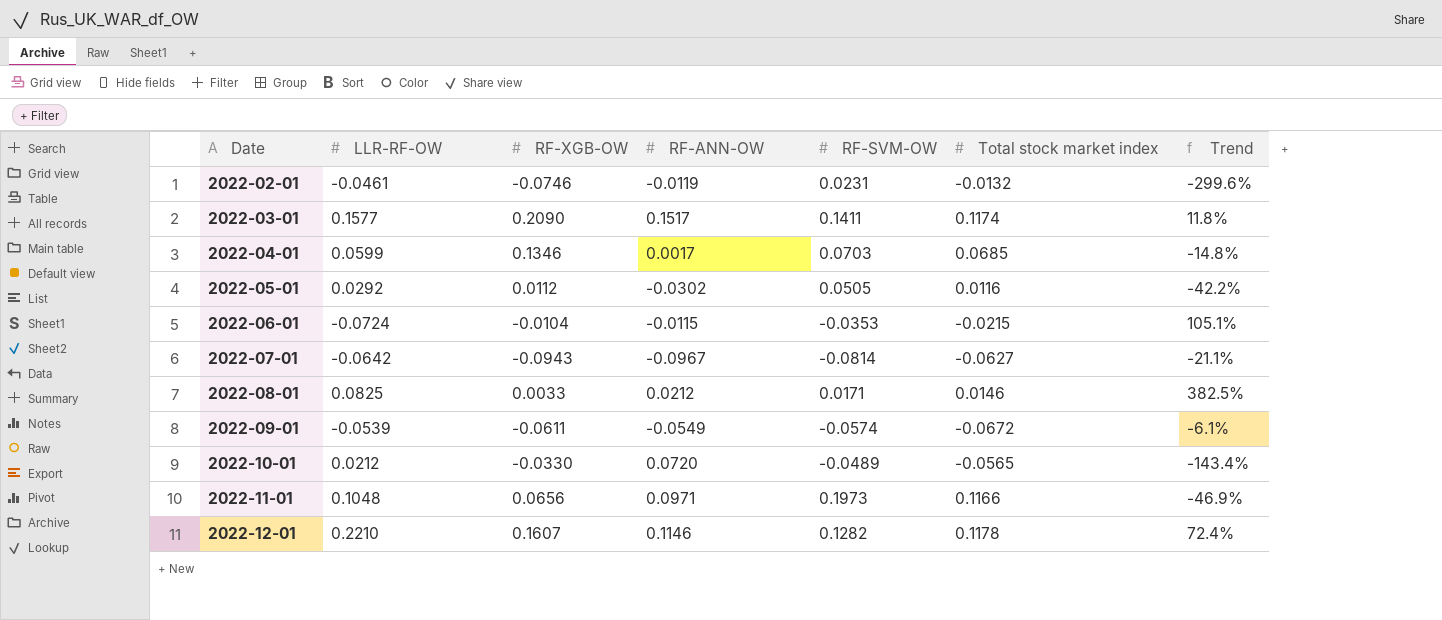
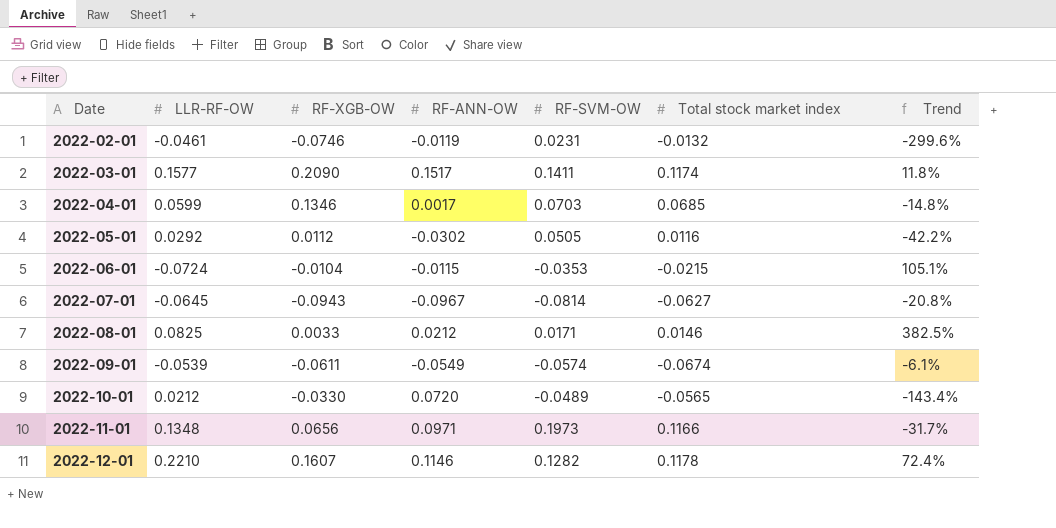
2022-07-01 | LLR-RF-OW: -0.0642 -> -0.0645
2022-07-01 | Trend: -21.1% -> -20.8%
2022-09-01 | Total stock market index: -0.0672 -> -0.0674
2022-11-01 | LLR-RF-OW: 0.1048 -> 0.1348
2022-11-01 | Trend: -46.9% -> -31.7%

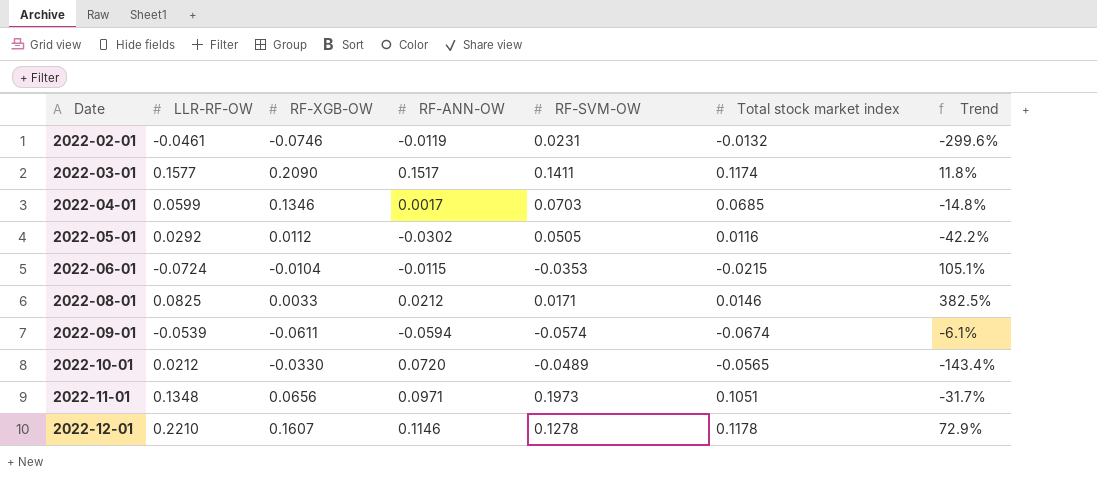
row 2022-07-01: -0.0645 | -0.0943 | -0.0967 | -0.0814 | -0.0627 | -20.8% -> none
2022-09-01 | RF-ANN-OW: -0.0549 -> -0.0594
2022-11-01 | Total stock market index: 0.1166 -> 0.1051
2022-12-01 | RF-SVM-OW: 0.1282 -> 0.1278
2022-12-01 | Trend: 72.4% -> 72.9%

